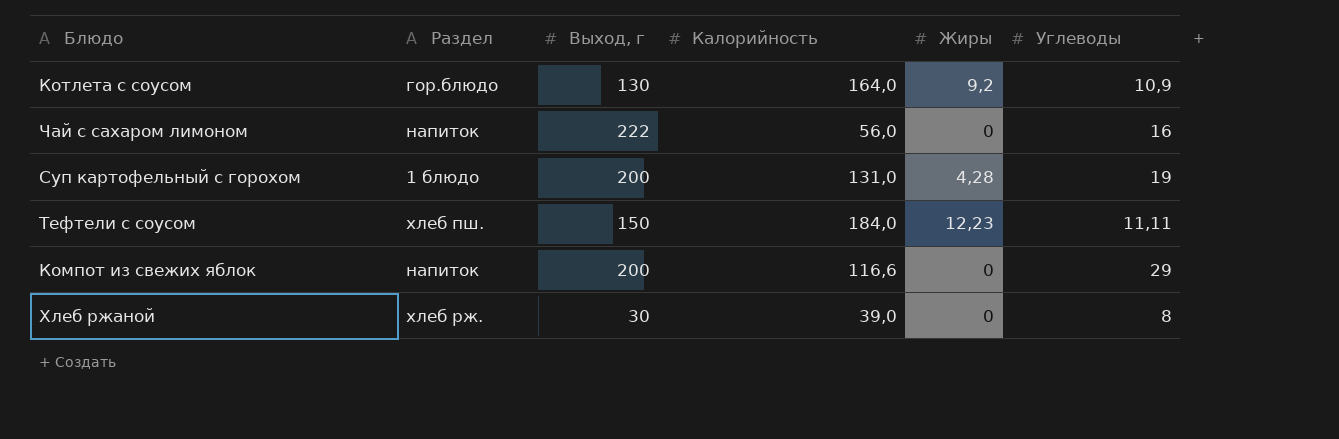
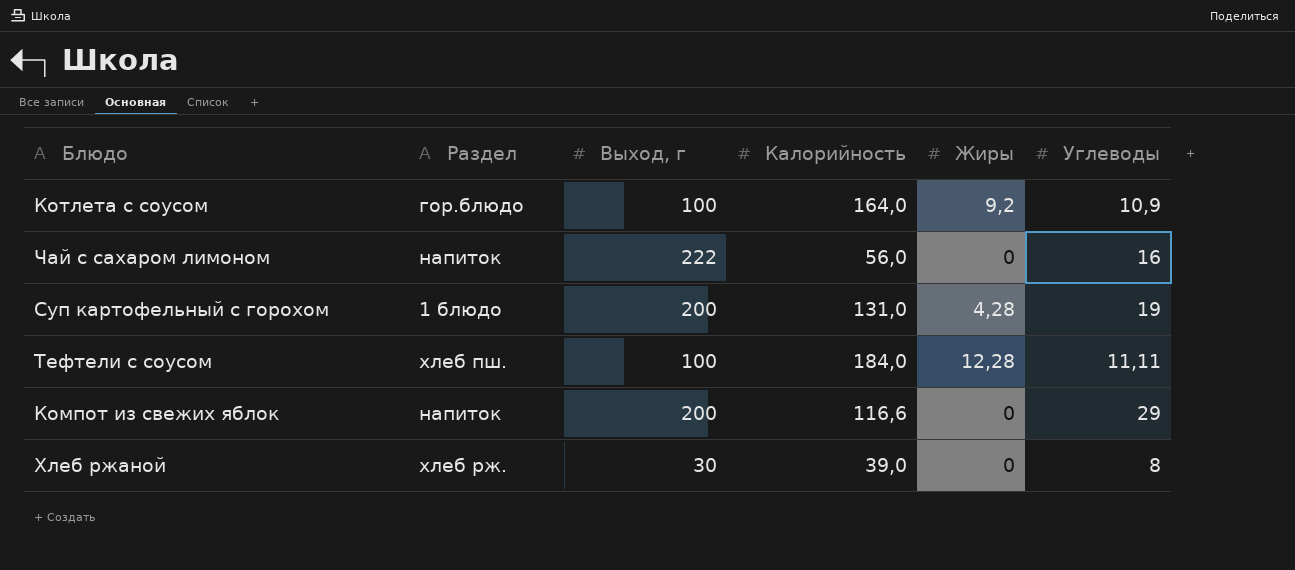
Котлета с соусом | Выход, г: 130 -> 100
Тефтели с соусом | Выход, г: 150 -> 100
Тефтели с соусом | Жиры: 12,23 -> 12,28

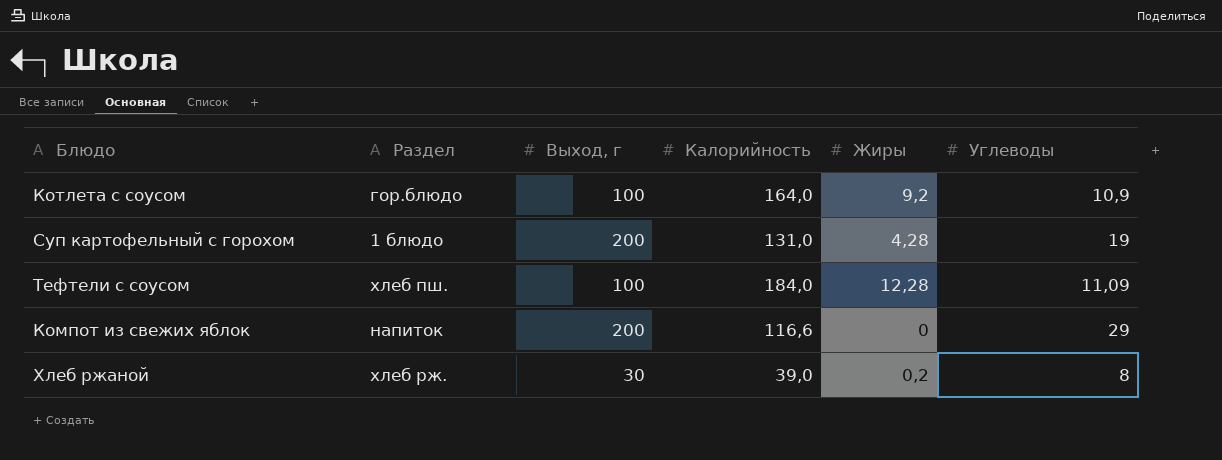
row Чай с сахаром лимоном: напиток | 222 | 56,0 | 0 | 16 -> none
Тефтели с соусом | Углеводы: 11,11 -> 11,09
Хлеб ржаной | Жиры: 0 -> 0,2

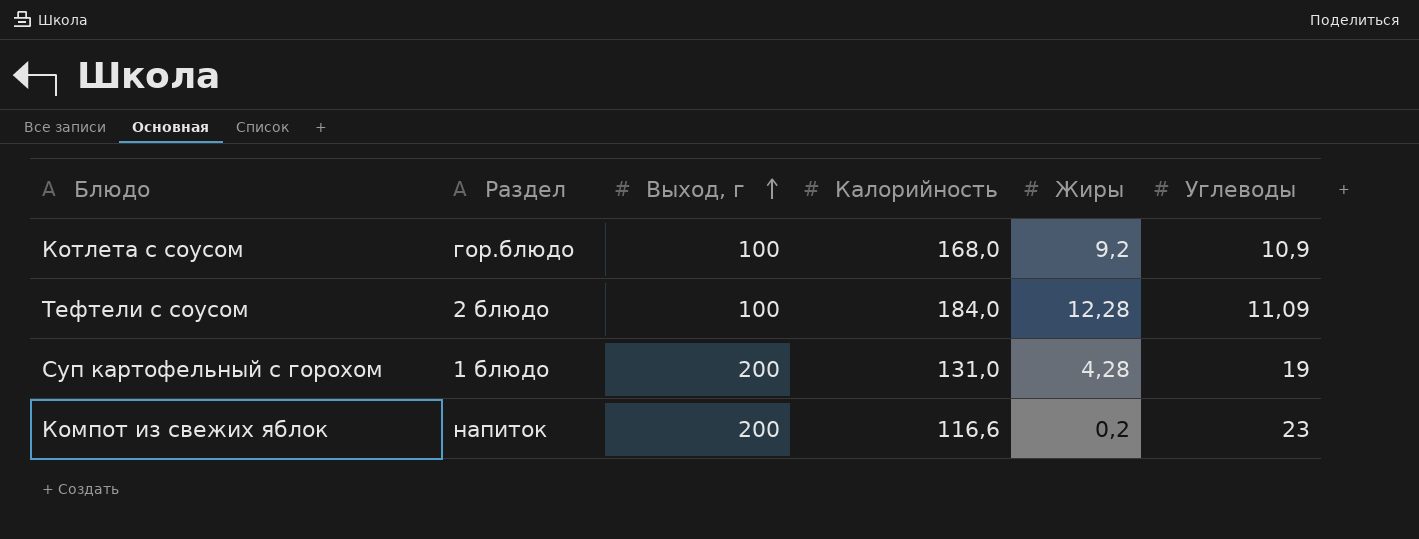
row order: none -> Выход, г ascending
row Хлеб ржаной: хлеб рж. | 30 | 39,0 | 0,2 | 8 -> none
Котлета с соусом | Калорийность: 164,0 -> 168,0
Тефтели с соусом | Раздел: хлеб пш. -> 2 блюдо
Компот из свежих яблок | Жиры: 0 -> 0,2
Компот из свежих яблок | Углеводы: 29 -> 23

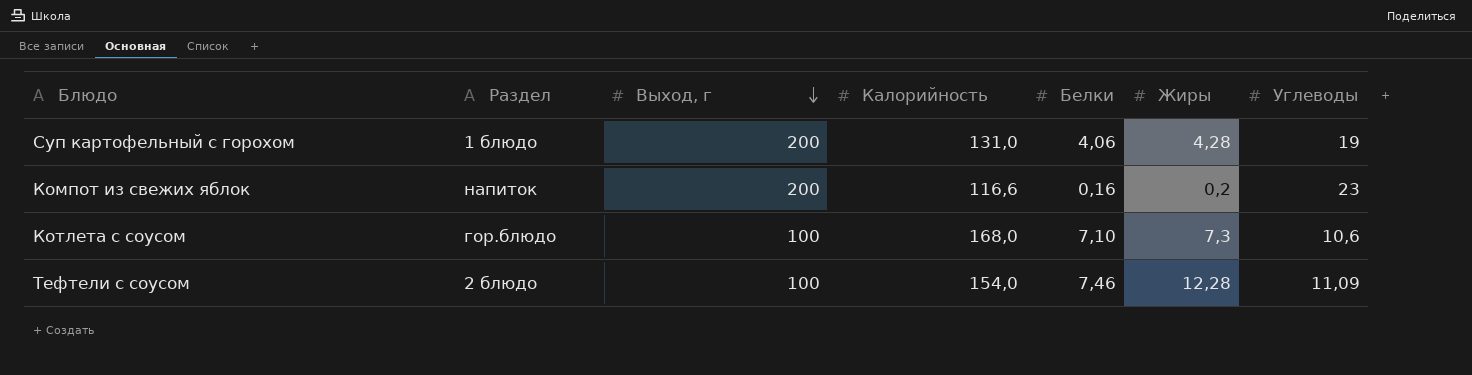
row order: Выход, г ascending -> Выход, г descending
column Белки | position: none -> 5
Котлета с соусом | Жиры: 9,2 -> 7,3
Котлета с соусом | Углеводы: 10,9 -> 10,6
Тефтели с соусом | Калорийность: 184,0 -> 154,0

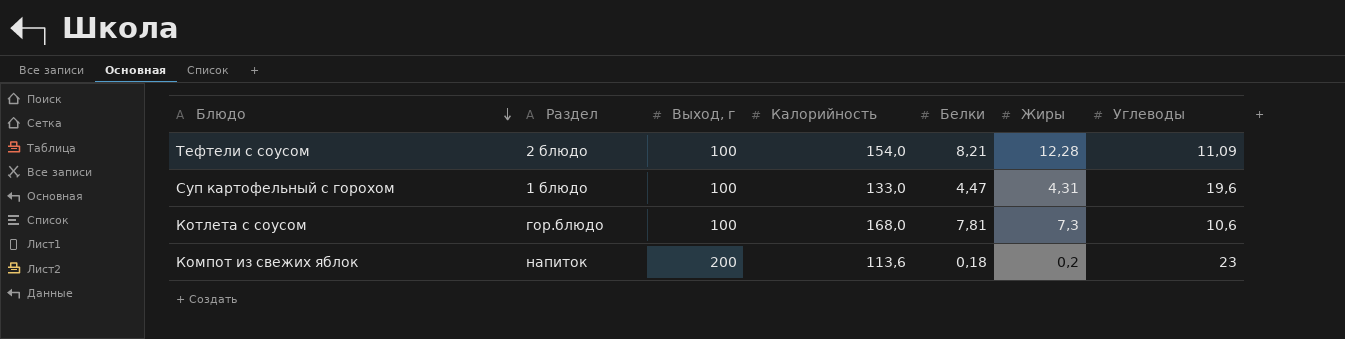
row order: Выход, г descending -> Блюдо descending
Тефтели с соусом | Белки: 7,46 -> 8,21
Суп картофельный с горохом | Выход, г: 200 -> 100
Суп картофельный с горохом | Калорийность: 131,0 -> 133,0
Суп картофельный с горохом | Белки: 4,06 -> 4,47
Суп картофельный с горохом | Жиры: 4,28 -> 4,31
Суп картофельный с горохом | Углеводы: 19 -> 19,6
Котлета с соусом | Белки: 7,10 -> 7,81
Компот из свежих яблок | Калорийность: 116,6 -> 113,6
Компот из свежих яблок | Белки: 0,16 -> 0,18

